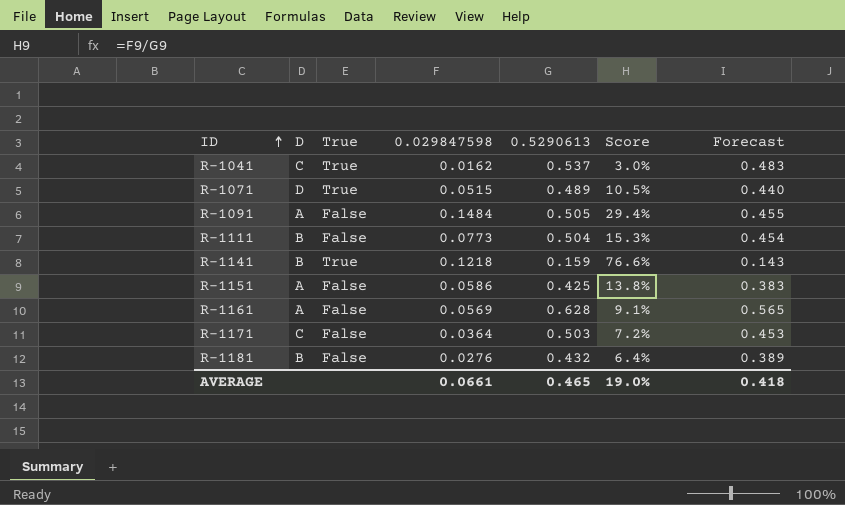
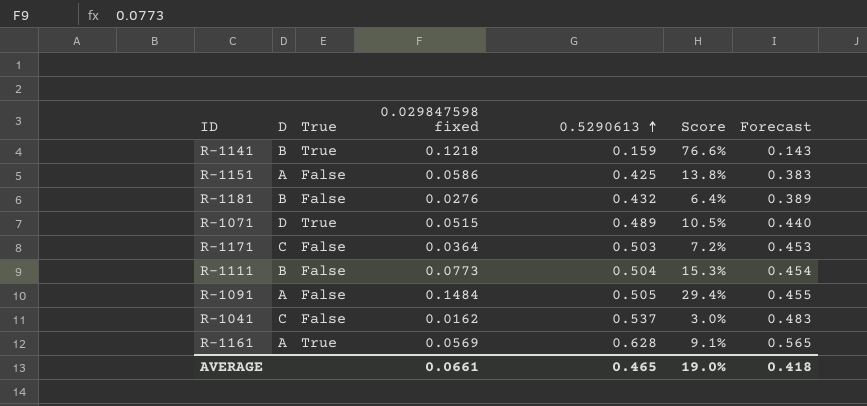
row order: ID ascending -> 0.5290613 ascending
column name: 0.029847598 -> 0.029847598 fixed
R-1041 | True: True -> False
R-1161 | True: False -> True

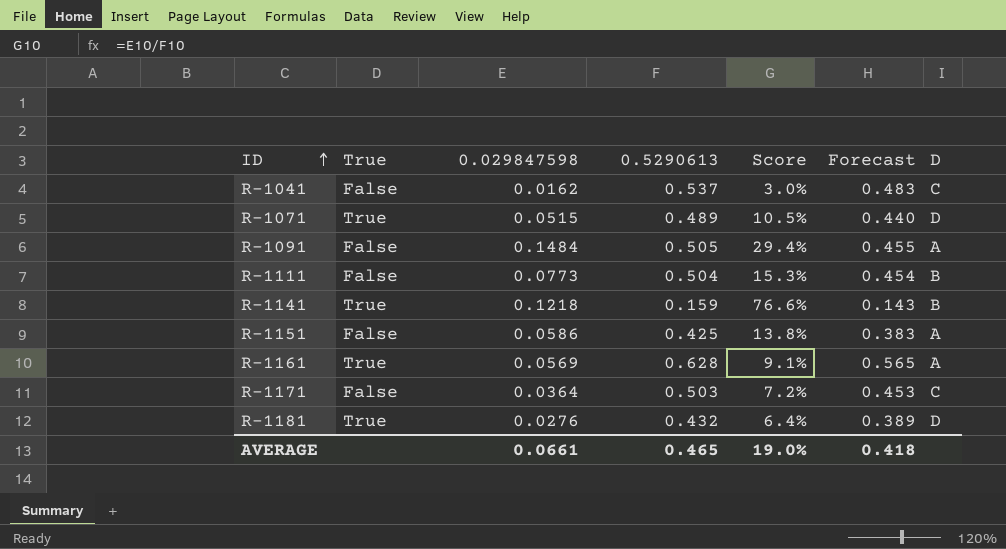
row order: 0.5290613 ascending -> ID ascending
column name: 0.029847598 fixed -> 0.029847598
column D | position: 2 -> 7
R-1181 | True: False -> True
R-1181 | D: B -> D

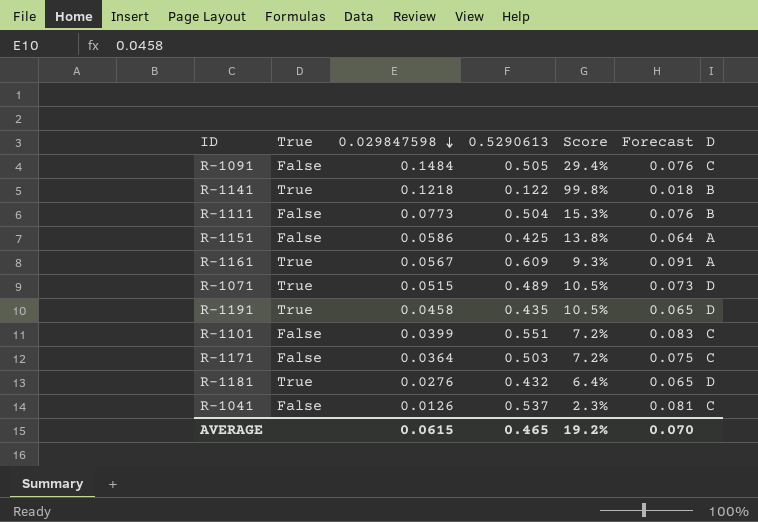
row order: ID ascending -> 0.029847598 descending
column Forecast | formula: [0.5290613] * 0.9 -> [0.5290613] * 0.15
R-1091 | D: A -> C
R-1141 | 0.5290613: 0.159 -> 0.122
R-1141 | Score: 76.6% -> 99.8%
R-1161 | 0.029847598: 0.0569 -> 0.0567
R-1161 | 0.5290613: 0.628 -> 0.609
R-1161 | Score: 9.1% -> 9.3%
row R-1191: none -> True | 0.0458 | 0.435 | 10.5% | 0.065 | D
row R-1101: none -> False | 0.0399 | 0.551 | 7.2% | 0.083 | C
R-1041 | 0.029847598: 0.0162 -> 0.0126
R-1041 | Score: 3.0% -> 2.3%
AVERAGE | 0.029847598: 0.0661 -> 0.0615
AVERAGE | Score: 19.0% -> 19.2%
AVERAGE | Forecast: 0.418 -> 0.070

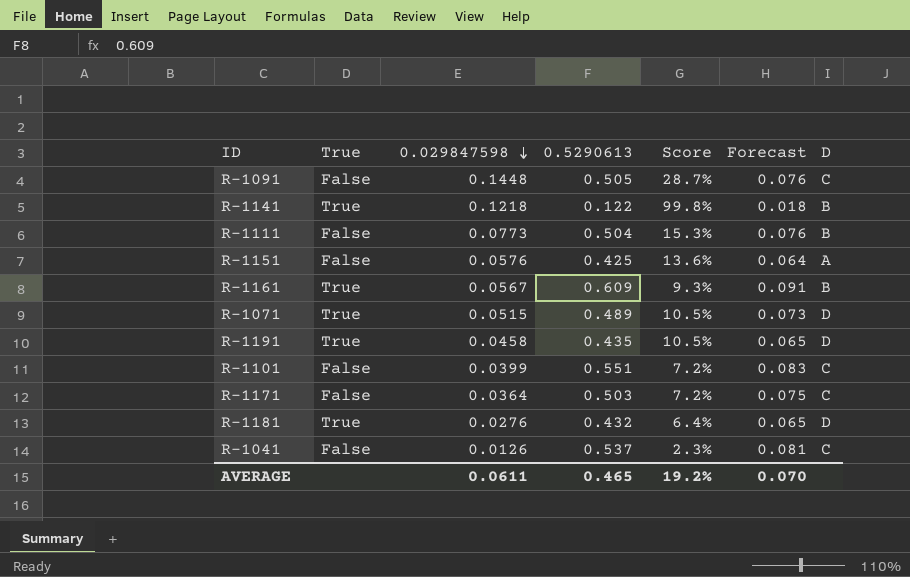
R-1091 | 0.029847598: 0.1484 -> 0.1448
R-1091 | Score: 29.4% -> 28.7%
R-1151 | 0.029847598: 0.0586 -> 0.0576
R-1151 | Score: 13.8% -> 13.6%
R-1161 | D: A -> B
AVERAGE | 0.029847598: 0.0615 -> 0.0611

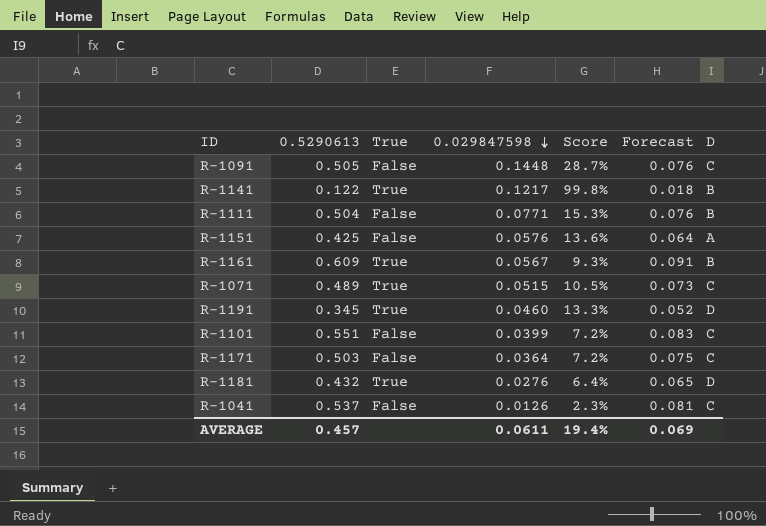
column 0.5290613 | position: 4 -> 2
R-1141 | 0.029847598: 0.1218 -> 0.1217
R-1111 | 0.029847598: 0.0773 -> 0.0771
R-1071 | D: D -> C
R-1191 | 0.5290613: 0.435 -> 0.345
R-1191 | 0.029847598: 0.0458 -> 0.0460
R-1191 | Score: 10.5% -> 13.3%
R-1191 | Forecast: 0.065 -> 0.052
AVERAGE | 0.5290613: 0.465 -> 0.457
AVERAGE | Score: 19.2% -> 19.4%
AVERAGE | Forecast: 0.070 -> 0.069

